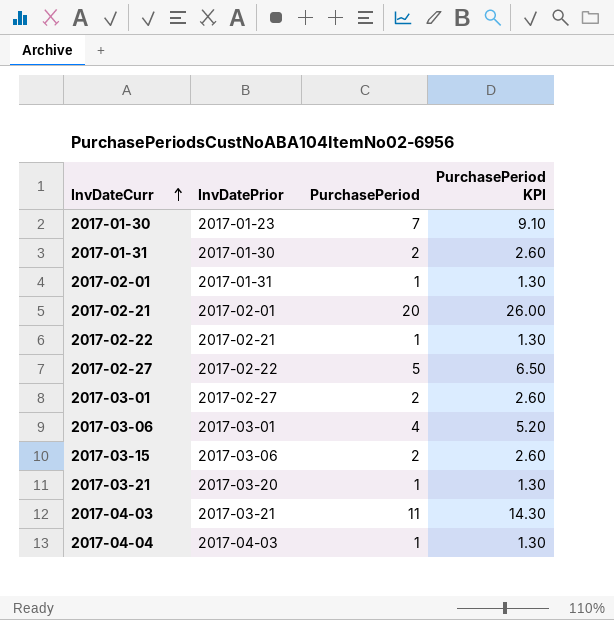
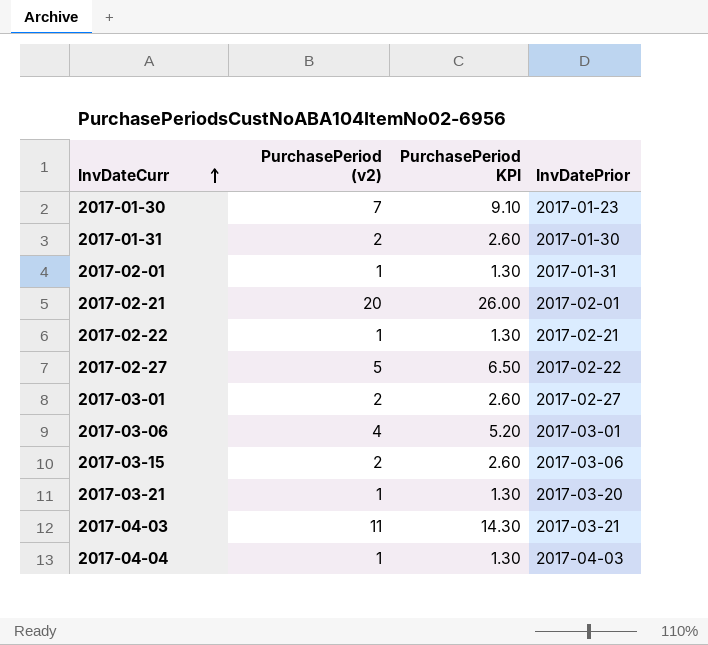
column name: PurchasePeriod -> PurchasePeriod (v2)
column InvDatePrior | position: 2 -> 4

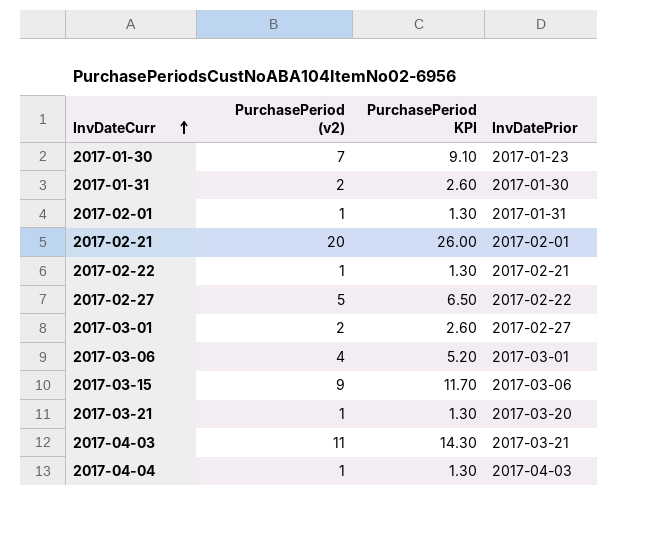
2017-03-15 | PurchasePeriod (v2): 2 -> 9
2017-03-15 | PurchasePeriod KPI: 2.60 -> 11.70

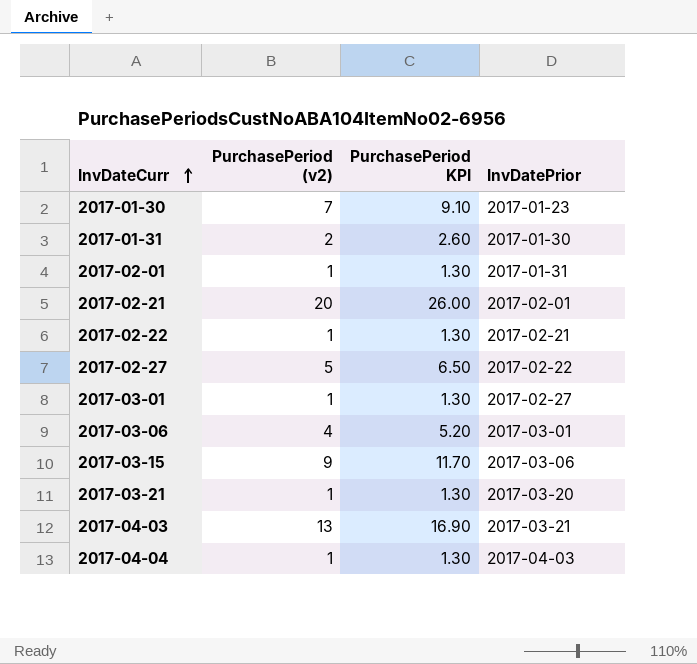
2017-03-01 | PurchasePeriod (v2): 2 -> 1
2017-03-01 | PurchasePeriod KPI: 2.60 -> 1.30
2017-04-03 | PurchasePeriod (v2): 11 -> 13
2017-04-03 | PurchasePeriod KPI: 14.30 -> 16.90

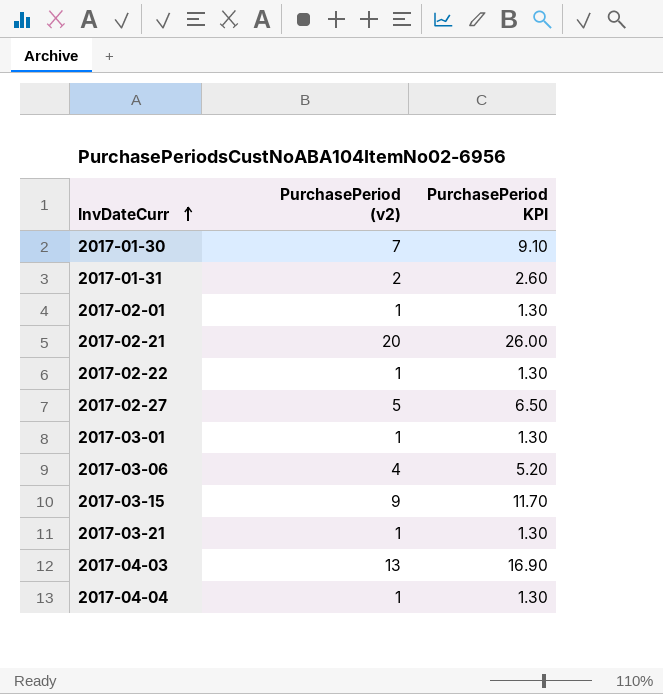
column InvDatePrior | position: 4 -> none

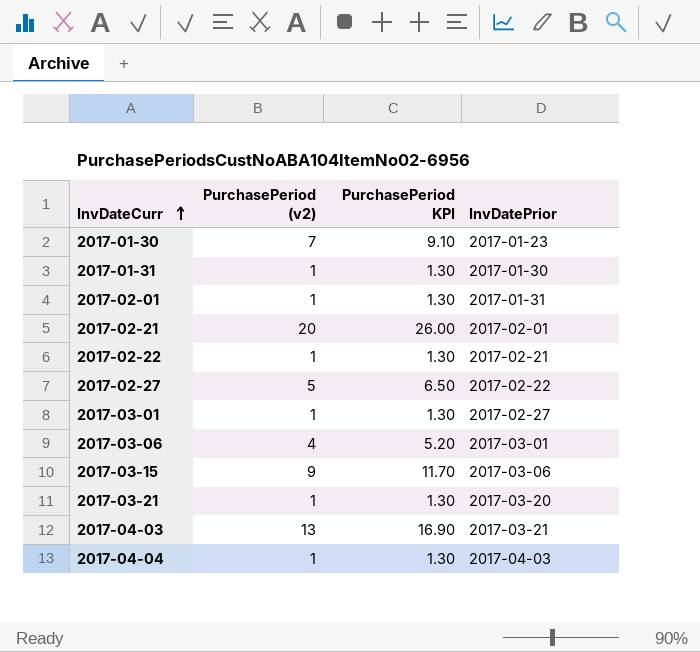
column InvDatePrior | position: none -> 4
2017-01-31 | PurchasePeriod (v2): 2 -> 1
2017-01-31 | PurchasePeriod KPI: 2.60 -> 1.30

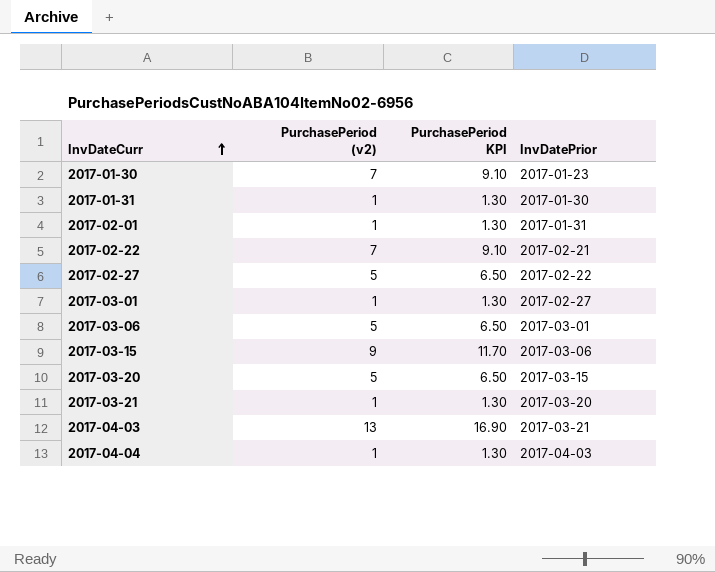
row 2017-02-21: 20 | 26.00 | 2017-02-01 -> none
2017-02-22 | PurchasePeriod (v2): 1 -> 7
2017-02-22 | PurchasePeriod KPI: 1.30 -> 9.10
2017-03-06 | PurchasePeriod (v2): 4 -> 5
2017-03-06 | PurchasePeriod KPI: 5.20 -> 6.50
row 2017-03-20: none -> 5 | 6.50 | 2017-03-15

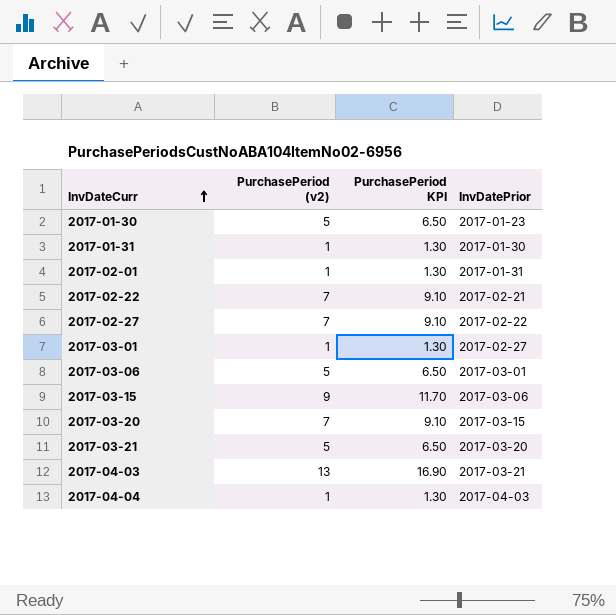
2017-01-30 | PurchasePeriod (v2): 7 -> 5
2017-01-30 | PurchasePeriod KPI: 9.10 -> 6.50
2017-02-27 | PurchasePeriod (v2): 5 -> 7
2017-02-27 | PurchasePeriod KPI: 6.50 -> 9.10
2017-03-20 | PurchasePeriod (v2): 5 -> 7
2017-03-20 | PurchasePeriod KPI: 6.50 -> 9.10
2017-03-21 | PurchasePeriod (v2): 1 -> 5
2017-03-21 | PurchasePeriod KPI: 1.30 -> 6.50

